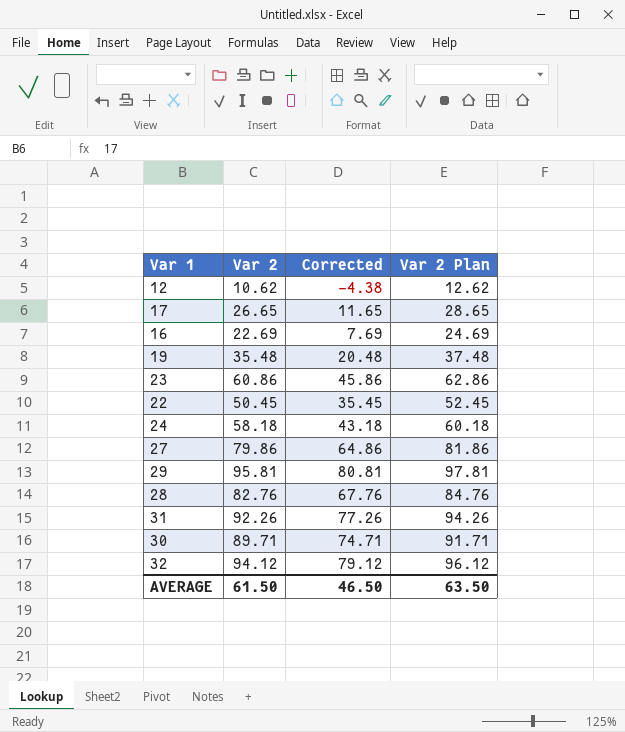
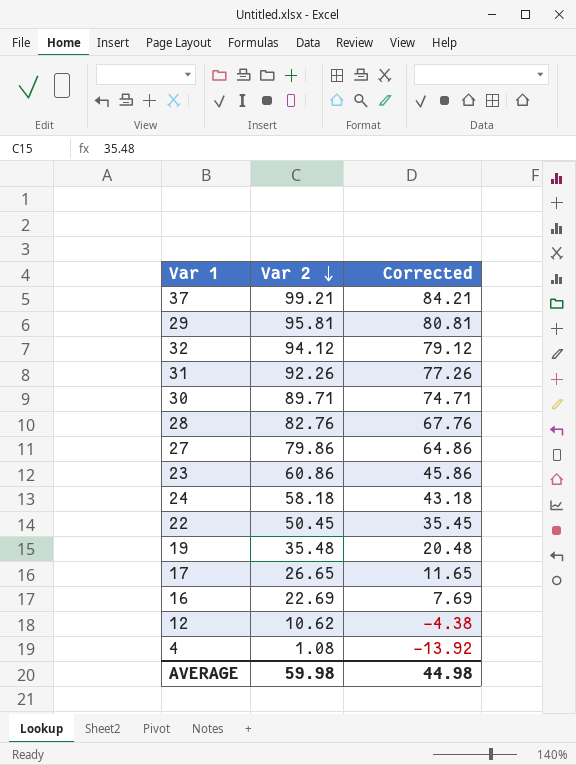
row order: none -> Var 2 descending
column Var 2 Plan | formula: [Var 2] + 2 -> none
row 37: none -> 99.21 | 84.21
row 4: none -> 1.08 | -13.92
AVERAGE | Var 2: 61.50 -> 59.98
AVERAGE | Corrected: 46.50 -> 44.98

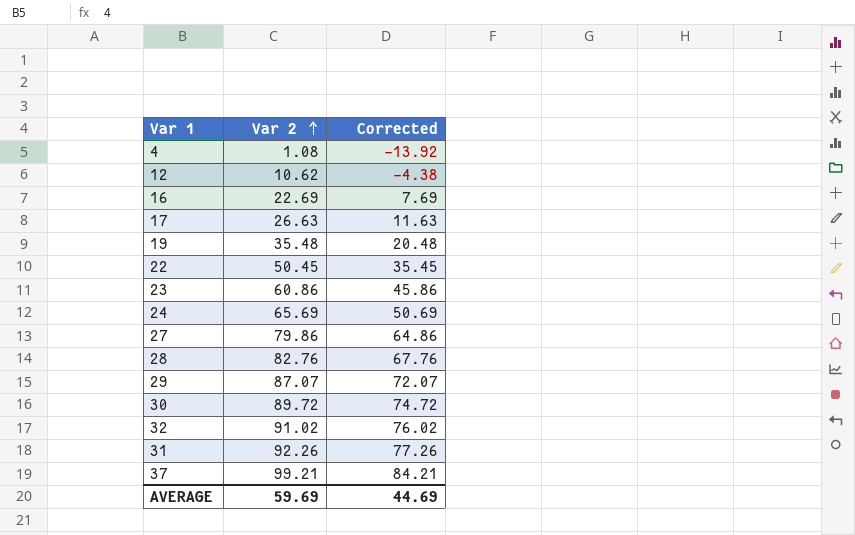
row order: Var 2 descending -> Var 2 ascending
17 | Var 2: 26.65 -> 26.63
17 | Corrected: 11.65 -> 11.63
24 | Var 2: 58.18 -> 65.69
24 | Corrected: 43.18 -> 50.69
29 | Var 2: 95.81 -> 87.07
29 | Corrected: 80.81 -> 72.07
30 | Var 2: 89.71 -> 89.72
30 | Corrected: 74.71 -> 74.72
32 | Var 2: 94.12 -> 91.02
32 | Corrected: 79.12 -> 76.02
AVERAGE | Var 2: 59.98 -> 59.69
AVERAGE | Corrected: 44.98 -> 44.69

